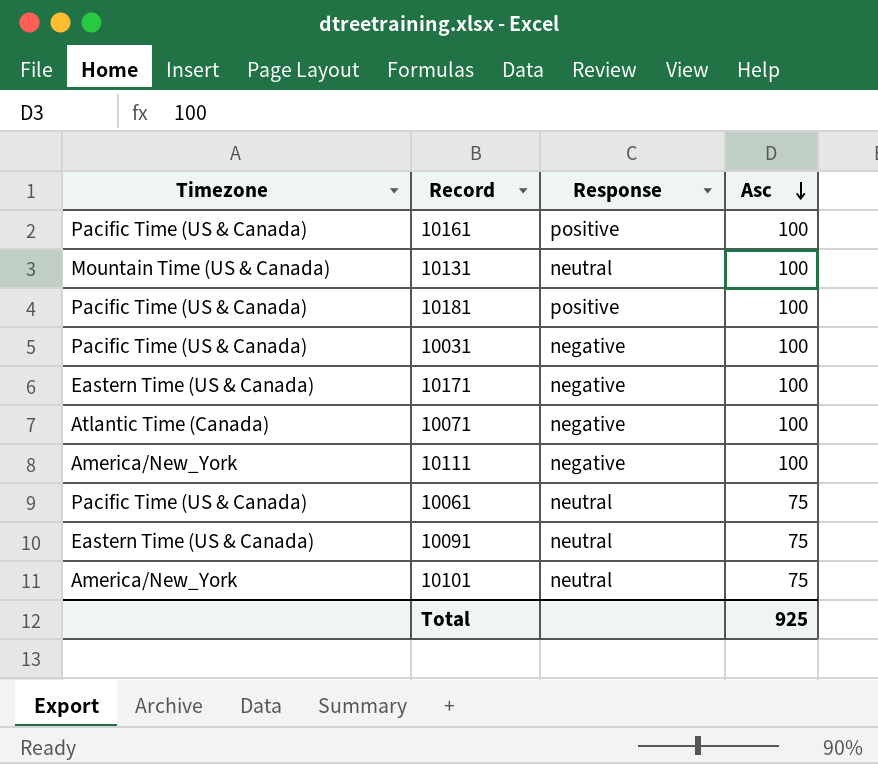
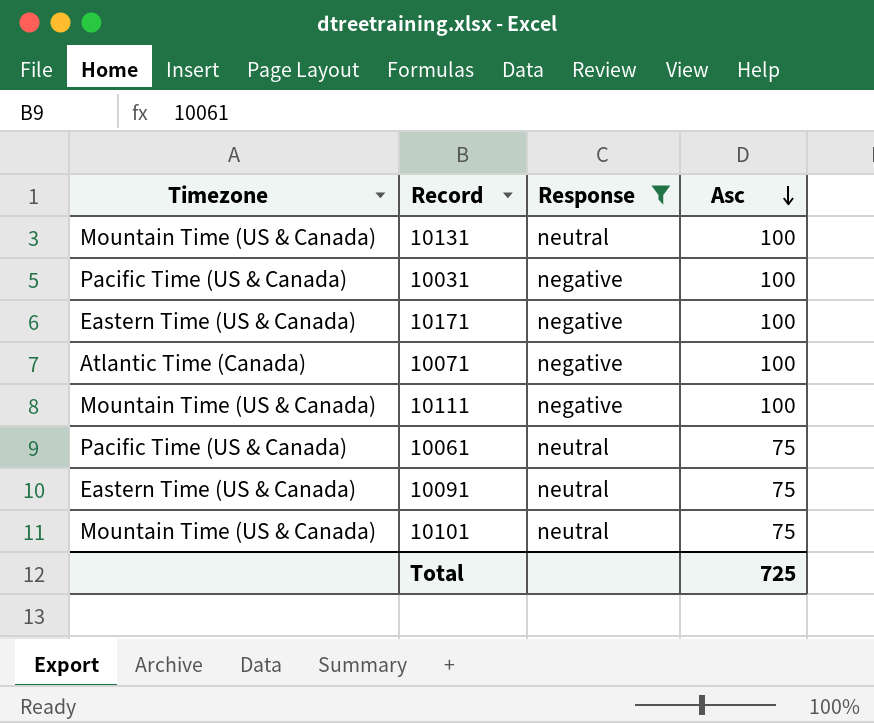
filter: none -> Response != positive
10111 | Timezone: America/New_York -> Mountain Time (US & Canada)
10101 | Timezone: America/New_York -> Mountain Time (US & Canada)
Total | Asc: 925 -> 725

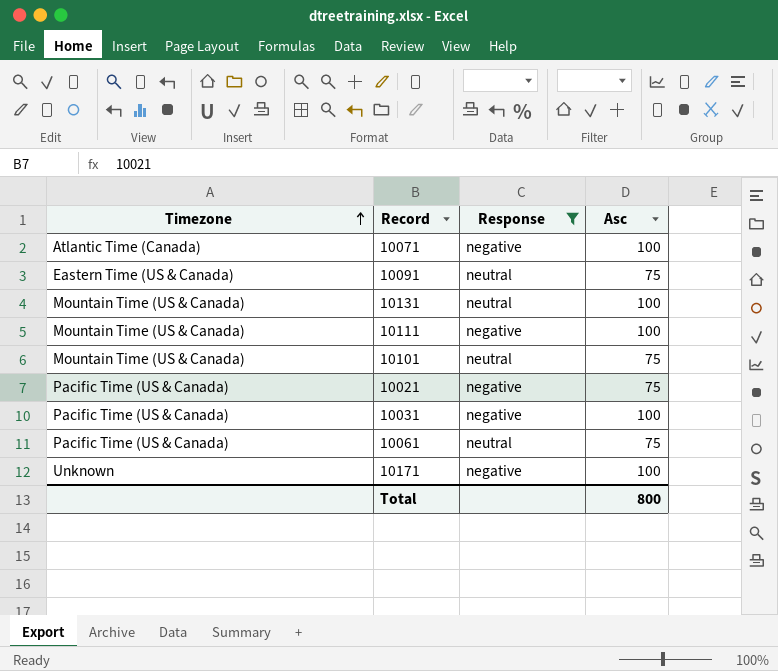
row order: Asc descending -> Timezone ascending
row 10021: none -> Pacific Time (US & Canada) | negative | 75
10171 | Timezone: Eastern Time (US & Canada) -> Unknown
Total | Asc: 725 -> 800

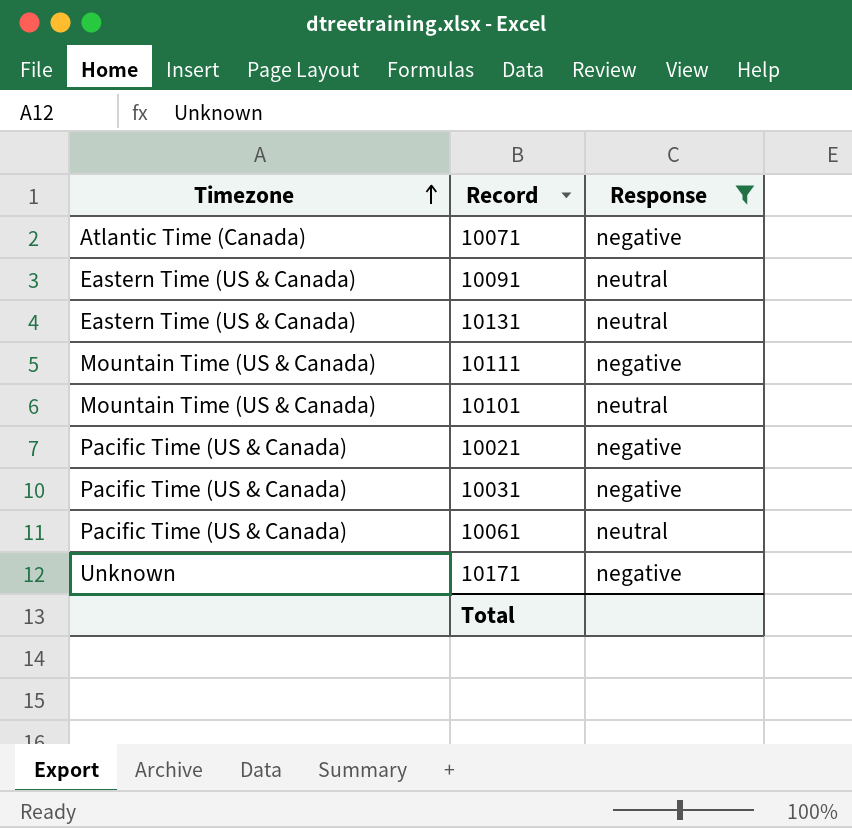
column Asc | position: 4 -> none
10131 | Timezone: Mountain Time (US & Canada) -> Eastern Time (US & Canada)

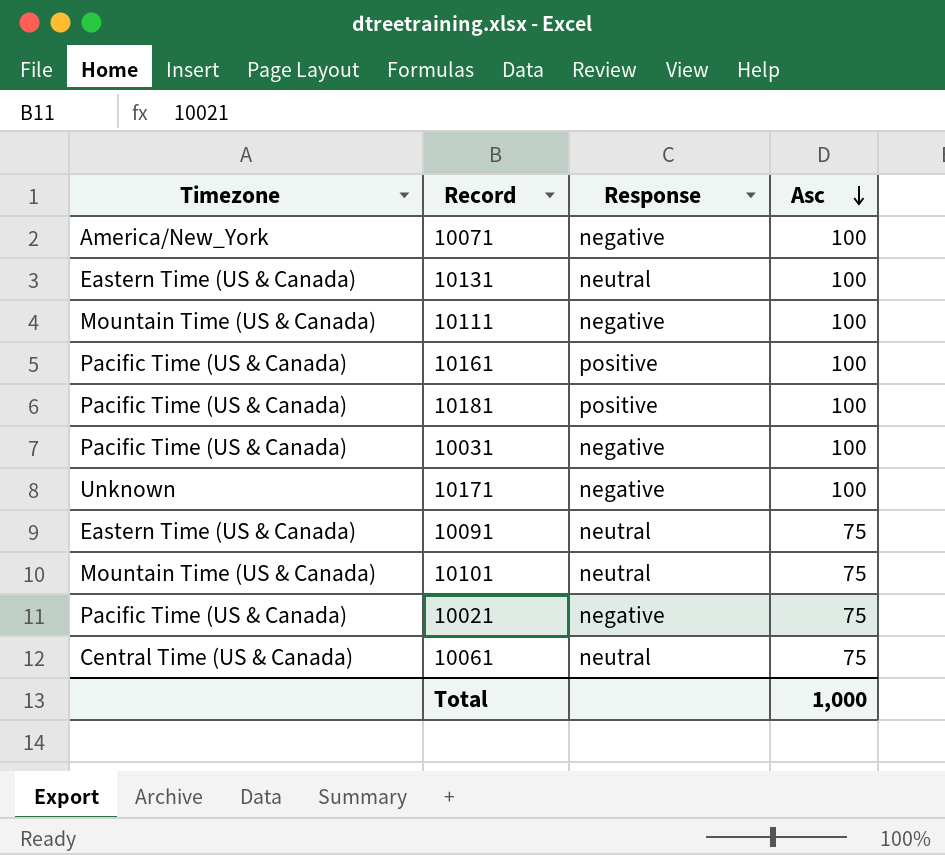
filter: Response != positive -> none
row order: Timezone ascending -> Asc descending
column Asc | position: none -> 4
10071 | Timezone: Atlantic Time (Canada) -> America/New_York
10061 | Timezone: Pacific Time (US & Canada) -> Central Time (US & Canada)

